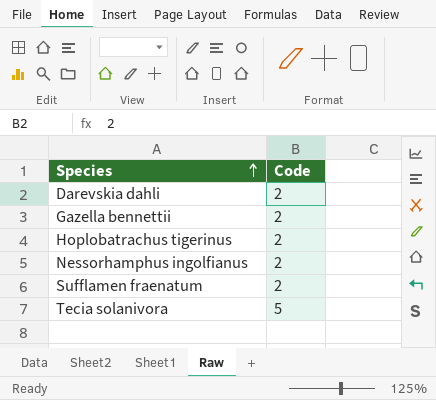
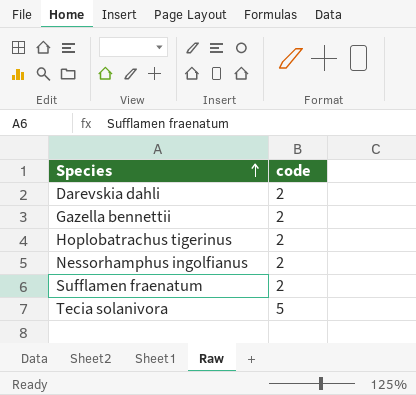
column name: Code -> code

